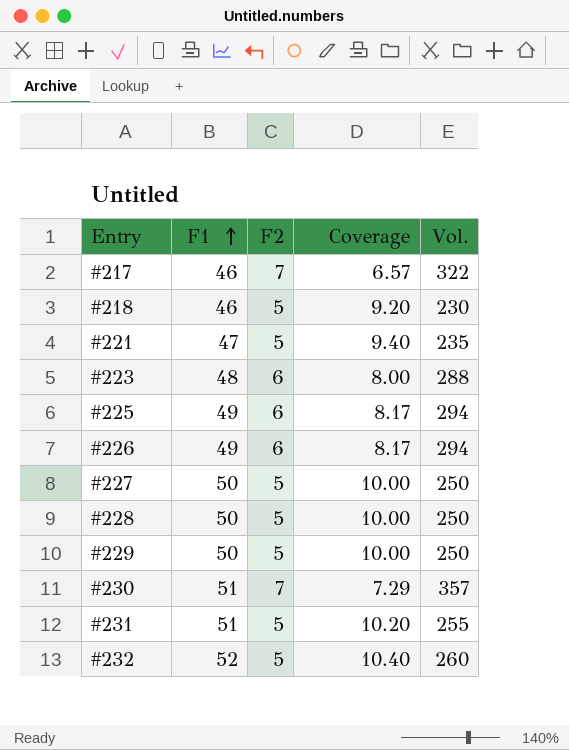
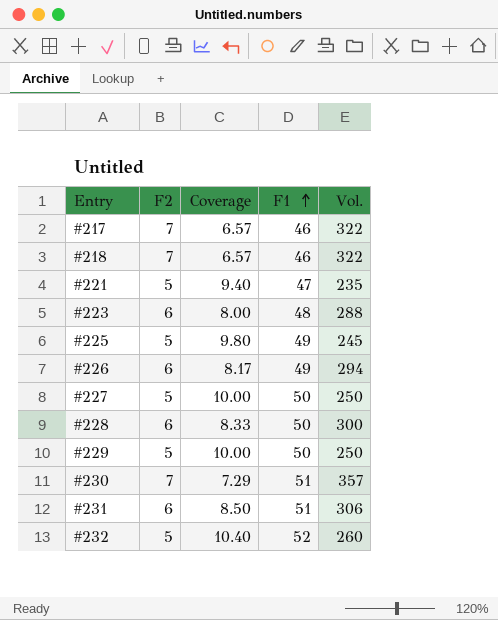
column F1 | position: 2 -> 4
#218 | F2: 5 -> 7
#218 | Coverage: 9.20 -> 6.57
#218 | Vol.: 230 -> 322
#225 | F2: 6 -> 5
#225 | Coverage: 8.17 -> 9.80
#225 | Vol.: 294 -> 245
#228 | F2: 5 -> 6
#228 | Coverage: 10.00 -> 8.33
#228 | Vol.: 250 -> 300
#231 | F2: 5 -> 6
#231 | Coverage: 10.20 -> 8.50
#231 | Vol.: 255 -> 306

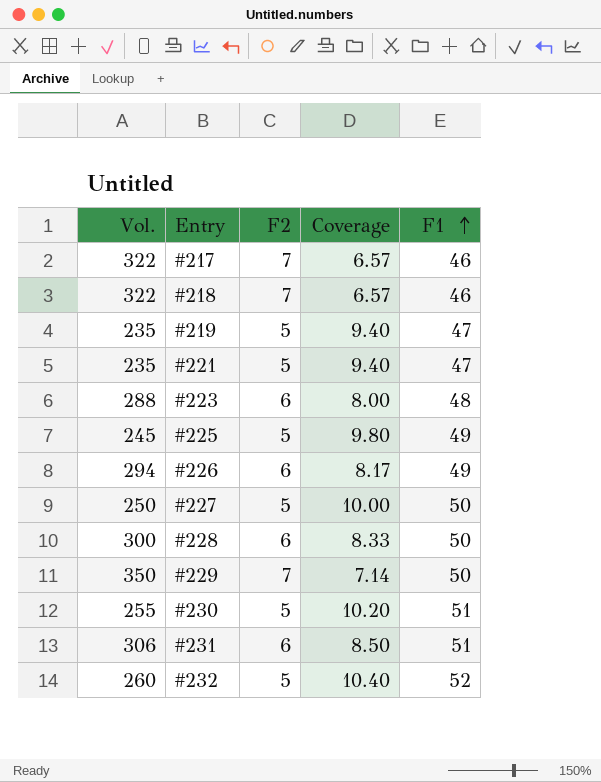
column Vol. | position: 5 -> 1
row #219: none -> 235 | 5 | 9.40 | 47
#229 | Vol.: 250 -> 350
#229 | F2: 5 -> 7
#229 | Coverage: 10.00 -> 7.14
#230 | Vol.: 357 -> 255
#230 | F2: 7 -> 5
#230 | Coverage: 7.29 -> 10.20

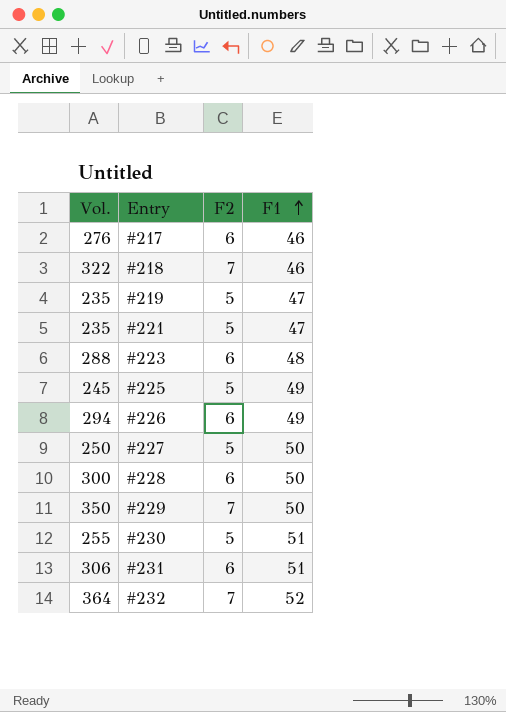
column Coverage | formula: [F1] / [F2] -> none
#217 | Vol.: 322 -> 276
#217 | F2: 7 -> 6
#232 | Vol.: 260 -> 364
#232 | F2: 5 -> 7

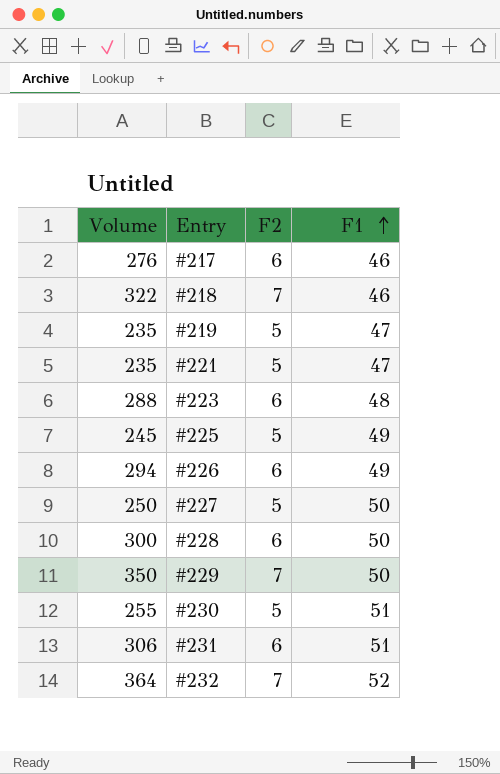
column name: Vol. -> Volume

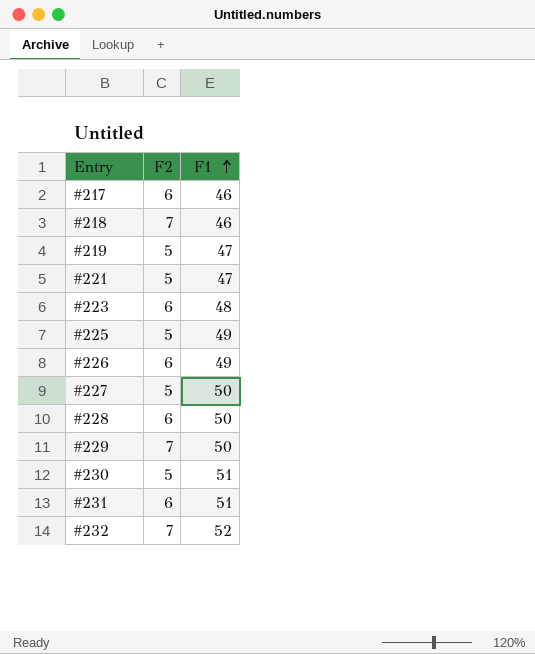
column Volume | formula: [F2] * [F1] -> none

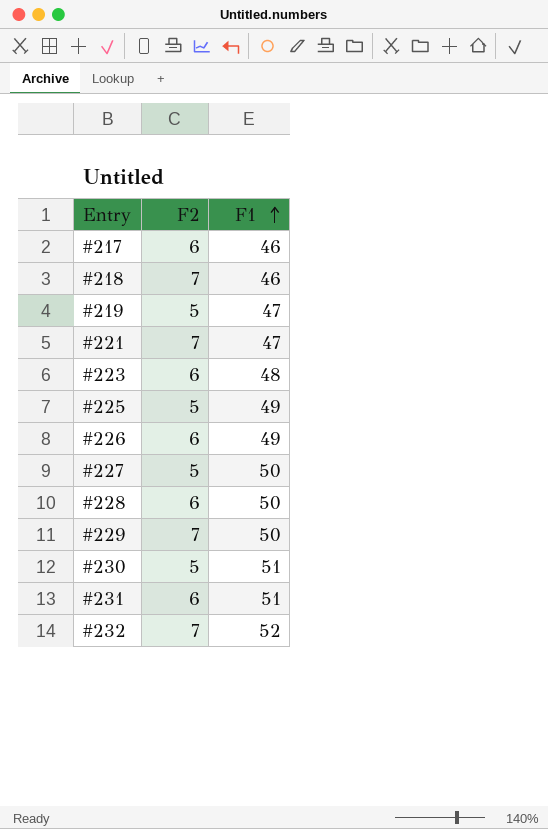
#221 | F2: 5 -> 7

